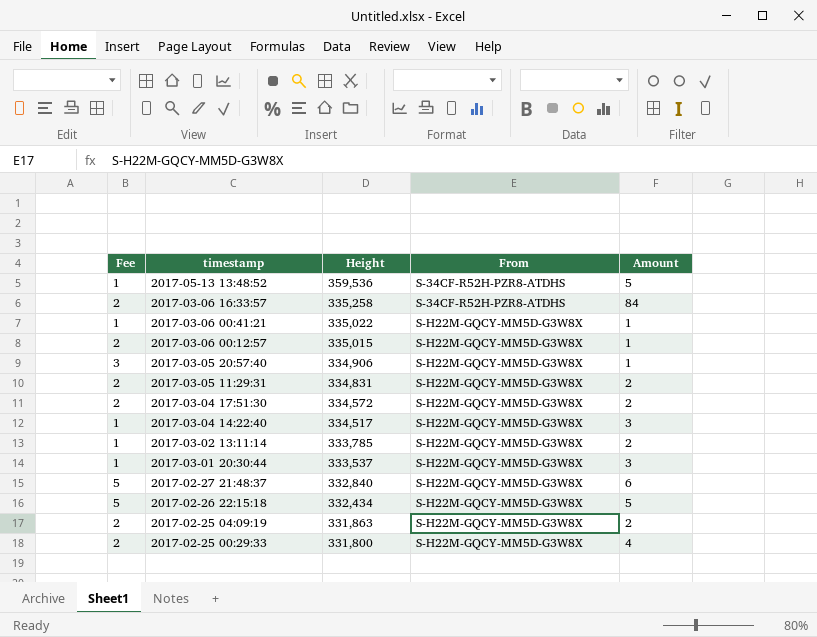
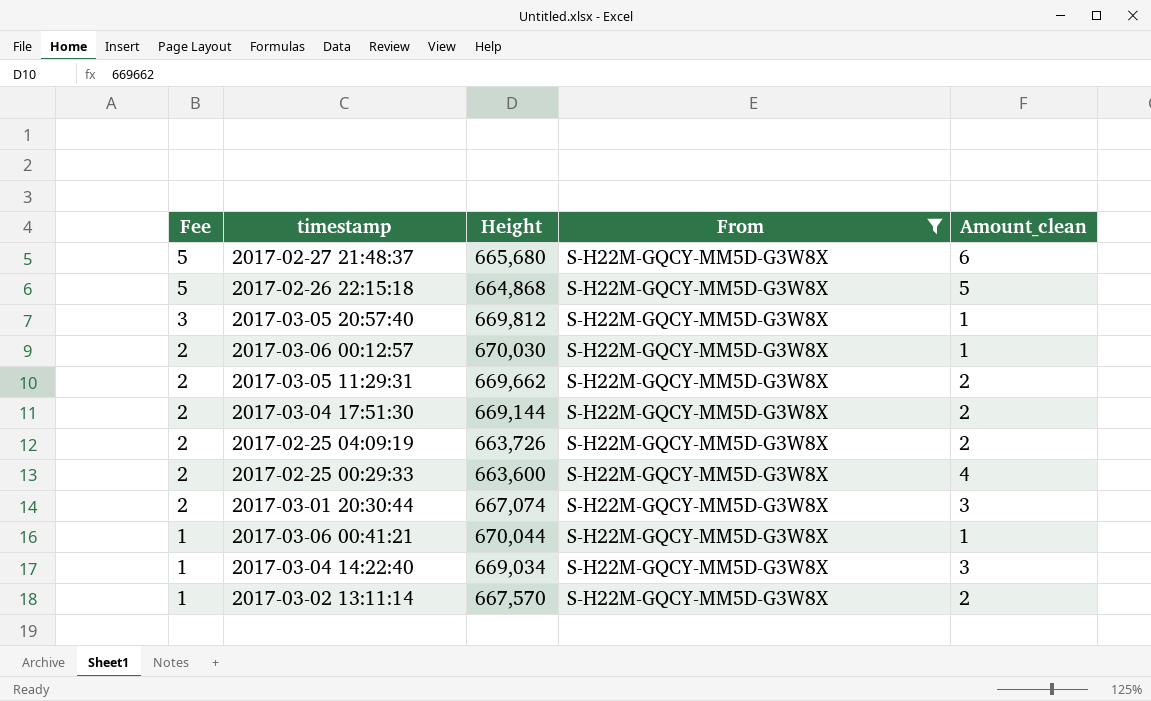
filter: none -> From = S-H22M-GQCY-MM5D-G3W8X
row order: timestamp descending -> Fee descending
column name: Amount -> Amount_clean
2017-02-27 21:48:37 | Height: 332,840 -> 665,680
2017-02-26 22:15:18 | Height: 332,434 -> 664,868
2017-03-05 20:57:40 | Height: 334,906 -> 669,812
2017-03-06 00:12:57 | Height: 335,015 -> 670,030
2017-03-05 11:29:31 | Height: 334,831 -> 669,662
2017-03-04 17:51:30 | Height: 334,572 -> 669,144
2017-02-25 04:09:19 | Height: 331,863 -> 663,726
2017-02-25 00:29:33 | Height: 331,800 -> 663,600
2017-03-01 20:30:44 | Fee: 1 -> 2
2017-03-01 20:30:44 | Height: 333,537 -> 667,074
2017-03-06 00:41:21 | Height: 335,022 -> 670,044
2017-03-04 14:22:40 | Height: 334,517 -> 669,034
2017-03-02 13:11:14 | Height: 333,785 -> 667,570

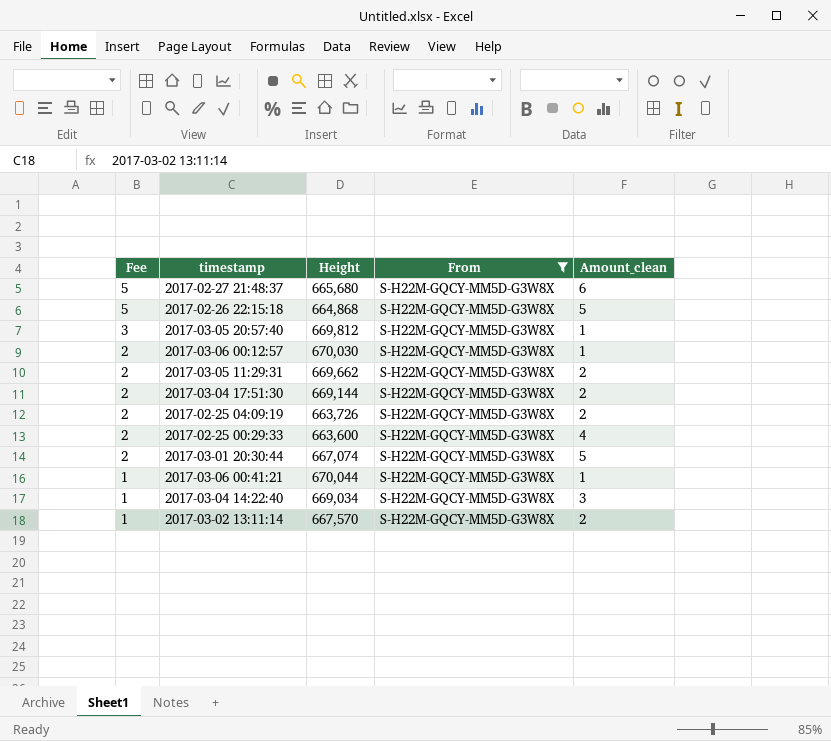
2017-03-01 20:30:44 | Amount_clean: 3 -> 5

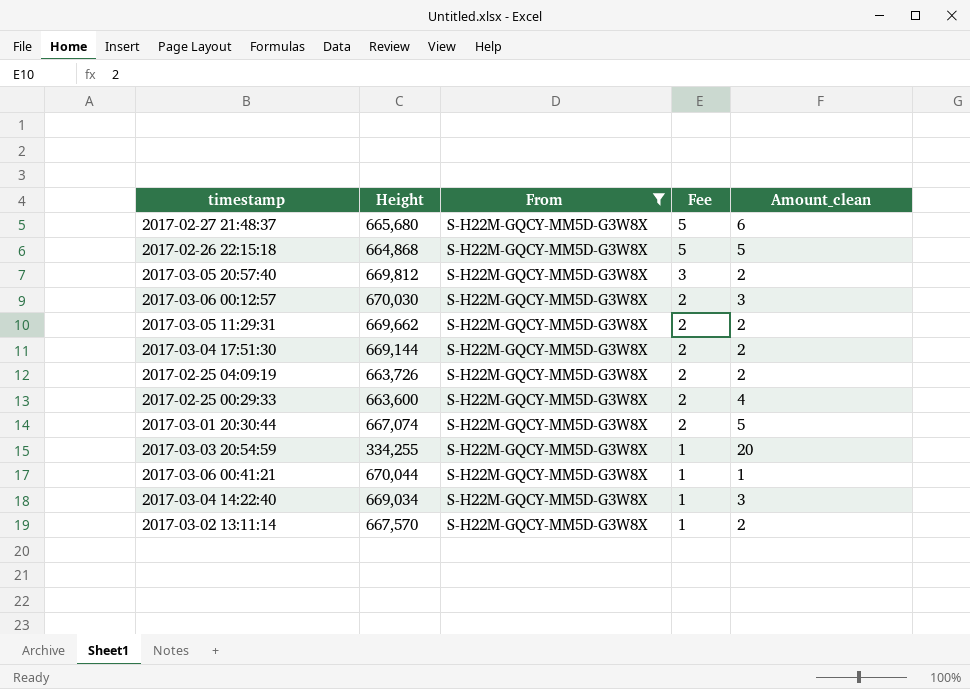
column Fee | position: 1 -> 4
2017-03-05 20:57:40 | Amount_clean: 1 -> 2
2017-03-06 00:12:57 | Amount_clean: 1 -> 3
row 2017-03-03 20:54:59: none -> 334,255 | S-H22M-GQCY-MM5D-G3W8X | 1 | 20

